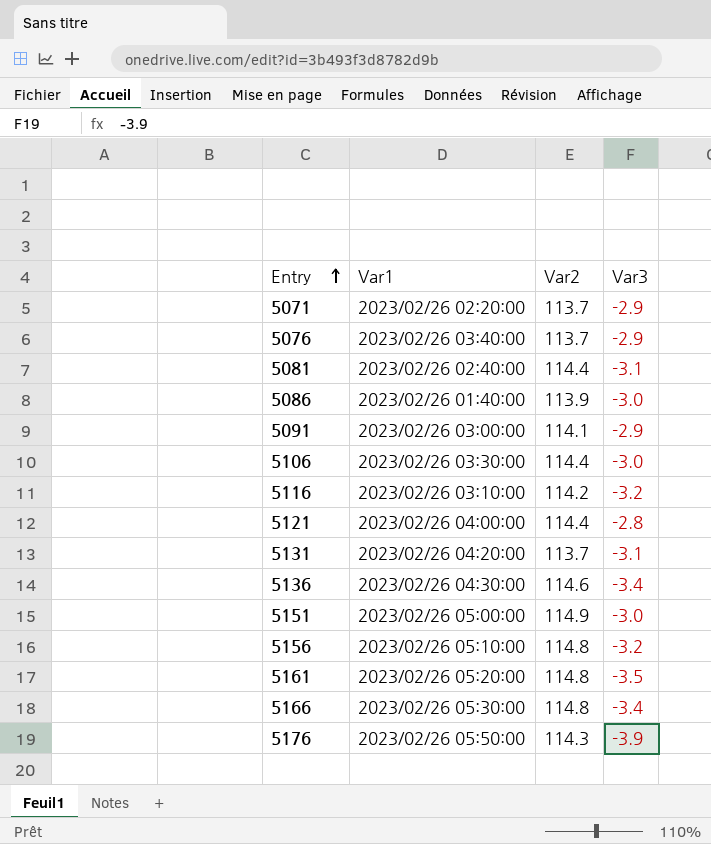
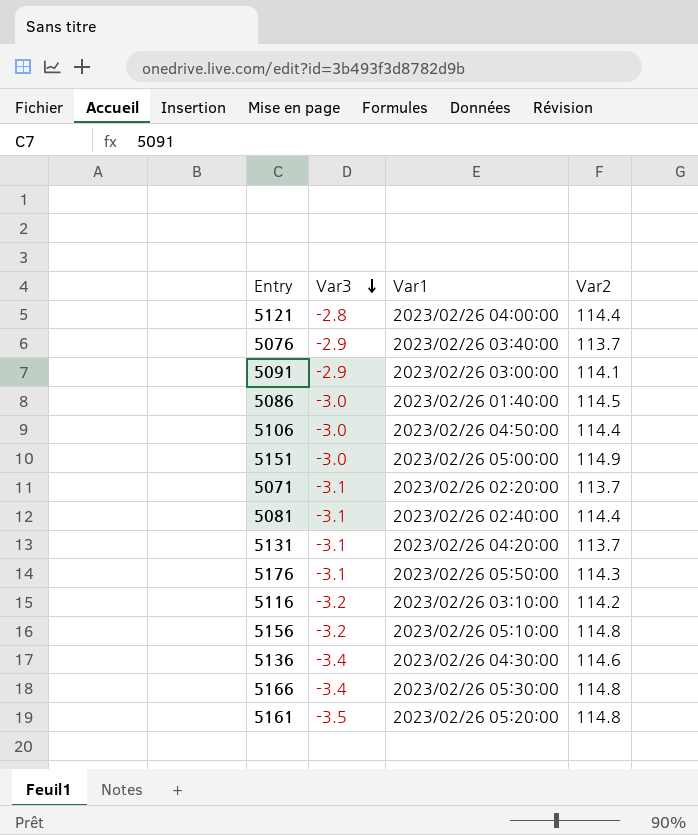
row order: Entry ascending -> Var3 descending
column Var3 | position: 4 -> 2
5086 | Var2: 113.9 -> 114.5
5106 | Var1: 2023/02/26 03:30:00 -> 2023/02/26 04:50:00
5071 | Var3: -2.9 -> -3.1
5176 | Var3: -3.9 -> -3.1

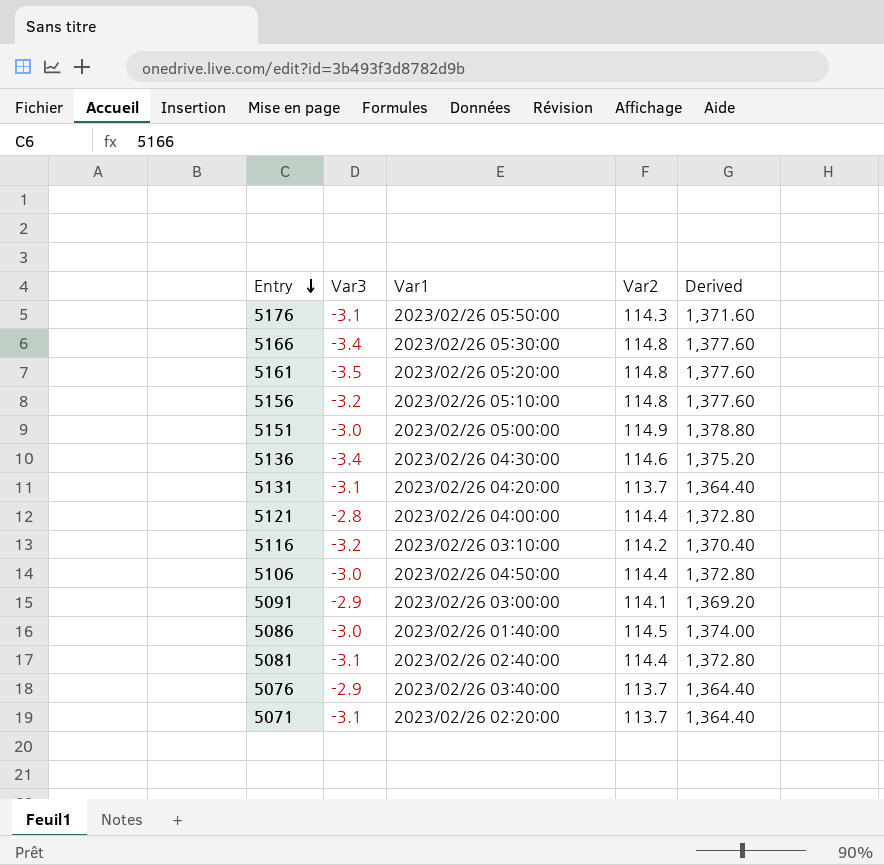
row order: Var3 descending -> Entry descending
column Derived | formula: none -> [Var2] * 12

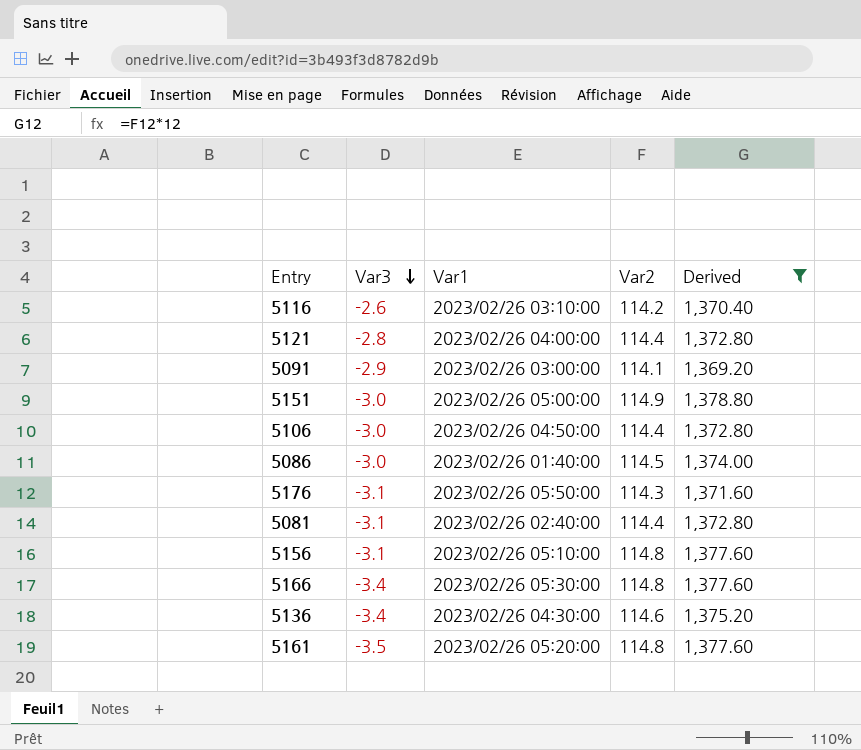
filter: none -> Derived != 1,364.40
row order: Entry descending -> Var3 descending
5116 | Var3: -3.2 -> -2.6
5156 | Var3: -3.2 -> -3.1

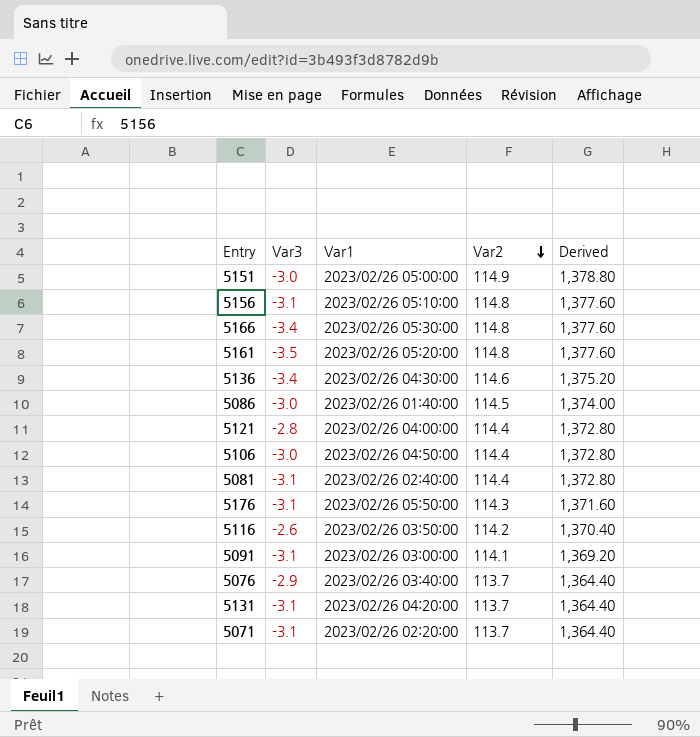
filter: Derived != 1,364.40 -> none
row order: Var3 descending -> Var2 descending
5116 | Var1: 2023/02/26 03:10:00 -> 2023/02/26 03:50:00
5091 | Var3: -2.9 -> -3.1

